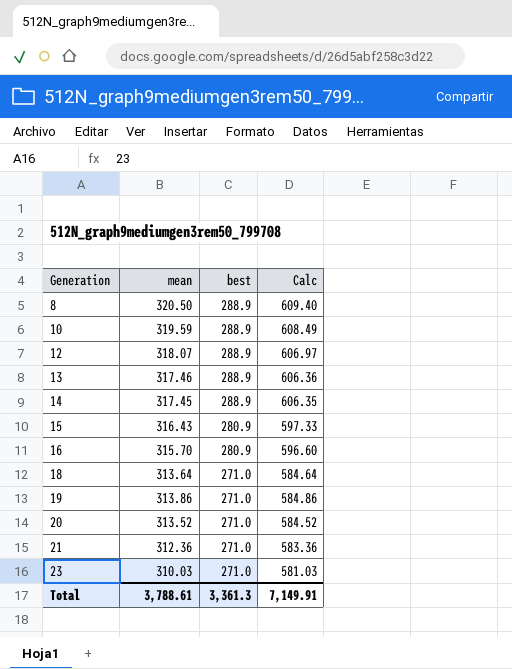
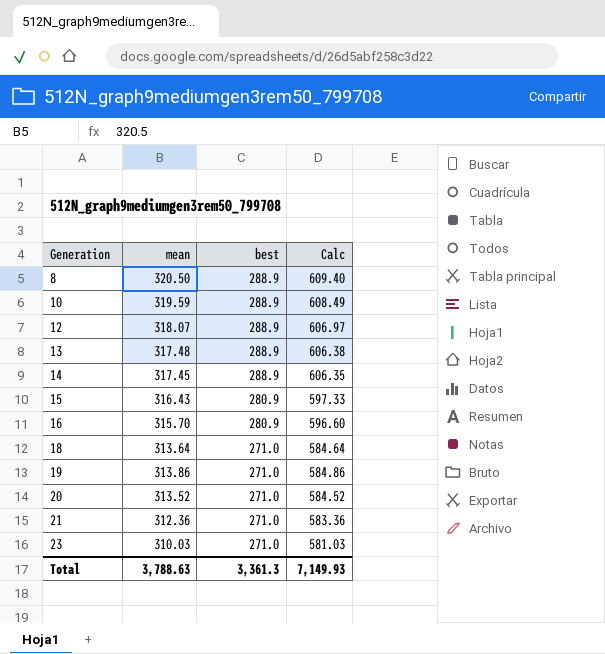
13 | mean: 317.46 -> 317.48
13 | Calc: 606.36 -> 606.38
Total | mean: 3,788.61 -> 3,788.63
Total | Calc: 7,149.91 -> 7,149.93

